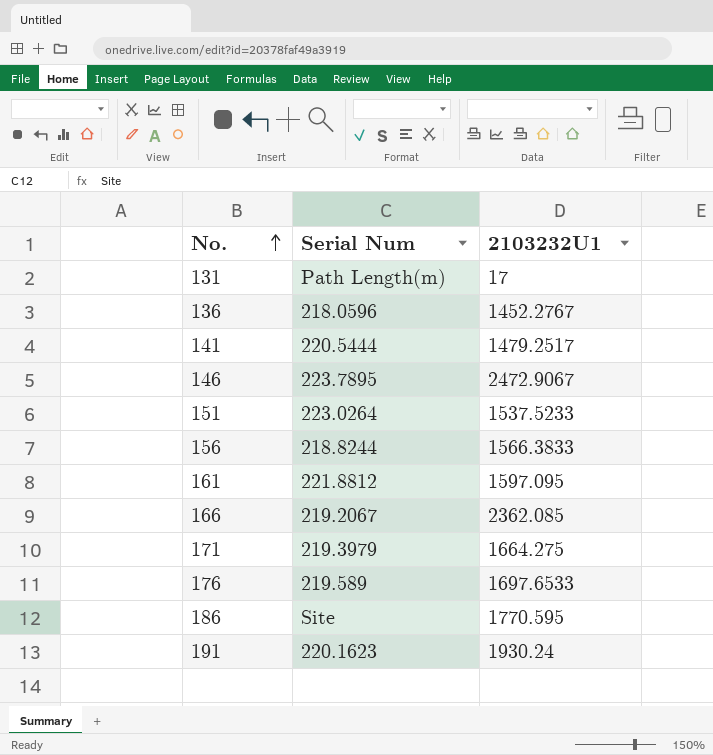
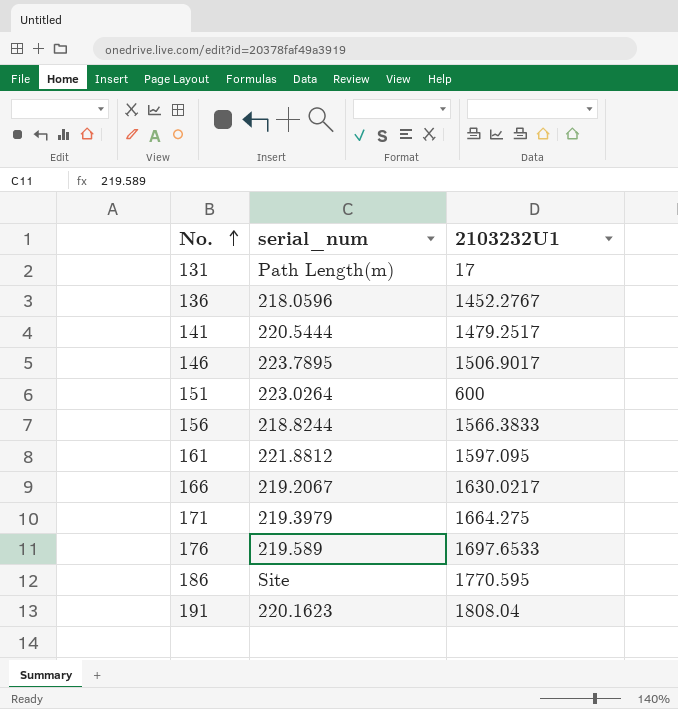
column name: Serial Num -> serial_num
146 | 2103232U1: 2472.9067 -> 1506.9017
151 | 2103232U1: 1537.5233 -> 600
166 | 2103232U1: 2362.085 -> 1630.0217
191 | 2103232U1: 1930.24 -> 1808.04

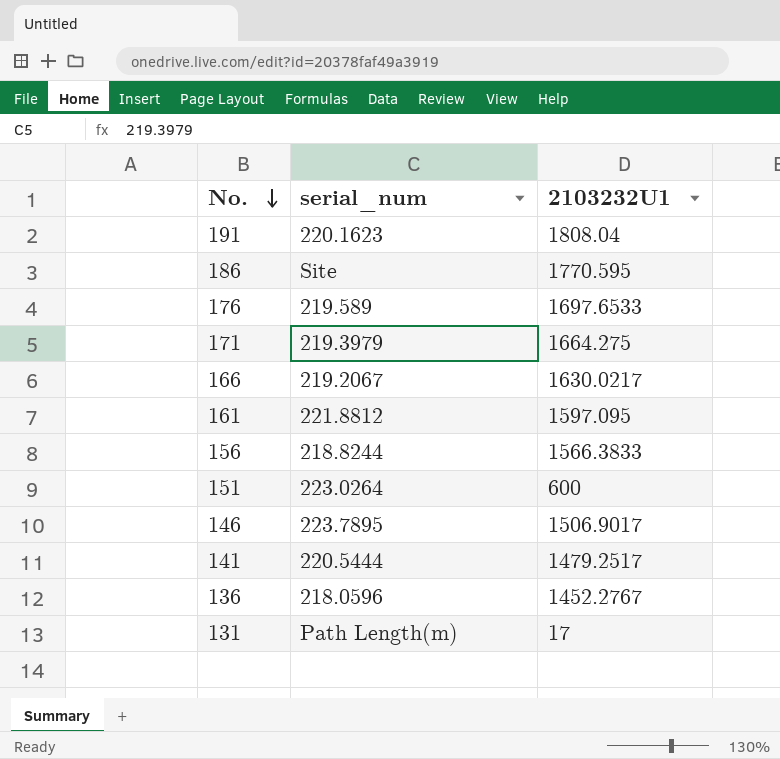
row order: No. ascending -> No. descending

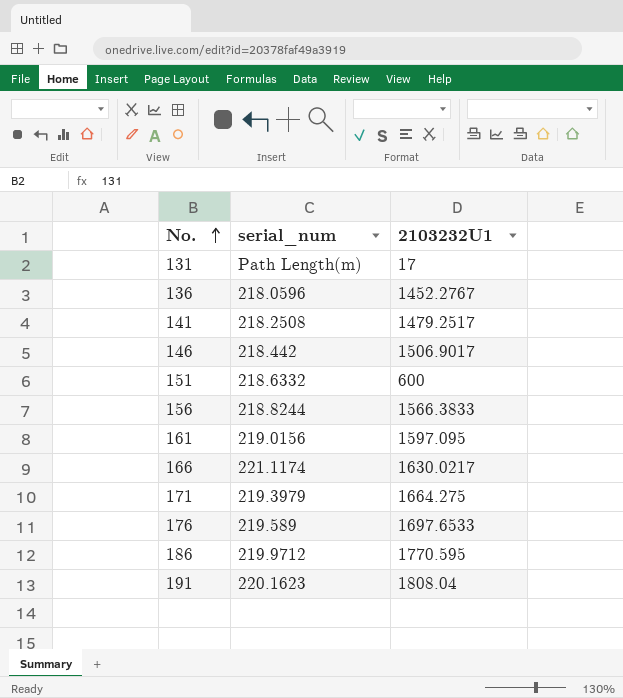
row order: No. descending -> No. ascending
141 | serial_num: 220.5444 -> 218.2508
146 | serial_num: 223.7895 -> 218.442
151 | serial_num: 223.0264 -> 218.6332
161 | serial_num: 221.8812 -> 219.0156
166 | serial_num: 219.2067 -> 221.1174
186 | serial_num: Site -> 219.9712

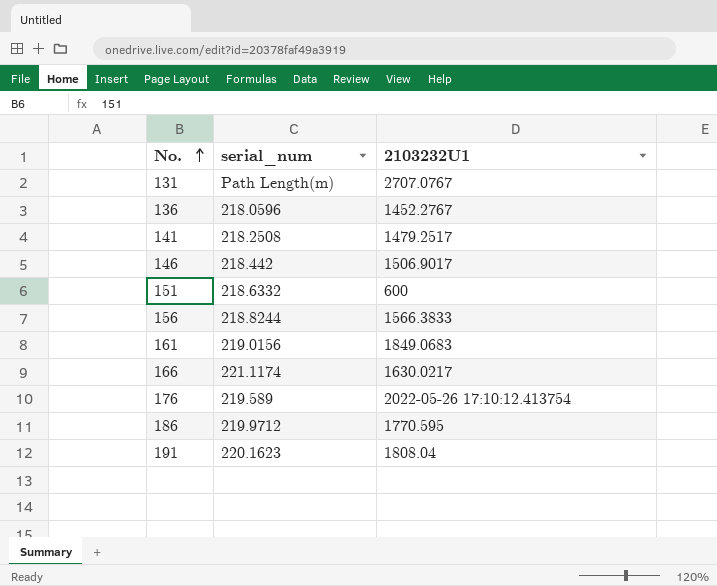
row 171: 219.3979 | 1664.275 -> none
131 | 2103232U1: 17 -> 2707.0767
161 | 2103232U1: 1597.095 -> 1849.0683
176 | 2103232U1: 1697.6533 -> 2022-05-26 17:10:12.413754

